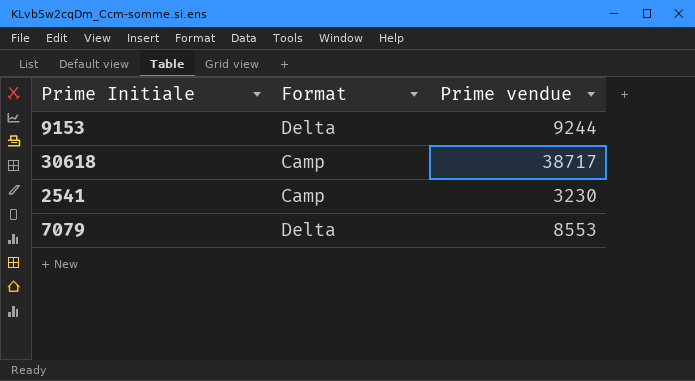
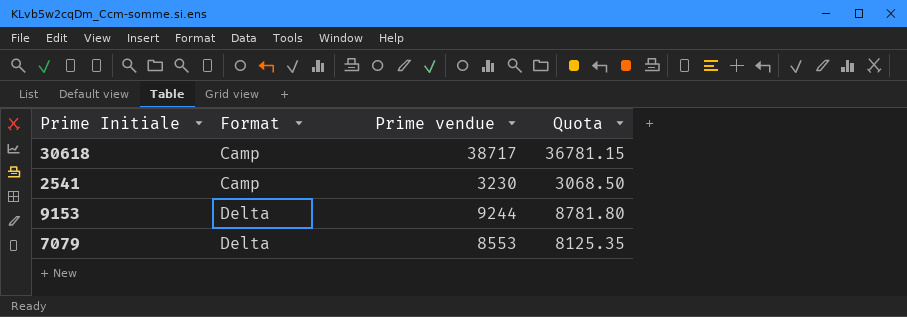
row order: none -> Format ascending
column Quota | formula: none -> [Prime vendue] * 0.95

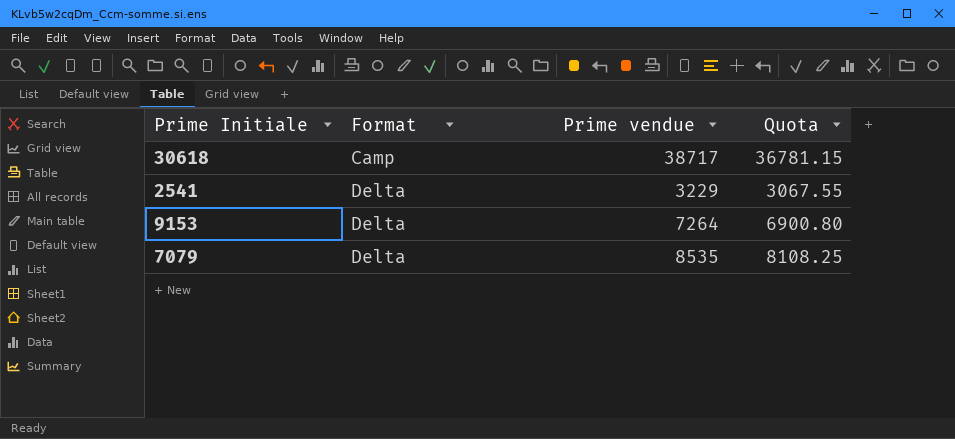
2541 | Format: Camp -> Delta
2541 | Prime vendue: 3230 -> 3229
2541 | Quota: 3068.50 -> 3067.55
9153 | Prime vendue: 9244 -> 7264
9153 | Quota: 8781.80 -> 6900.80
7079 | Prime vendue: 8553 -> 8535
7079 | Quota: 8125.35 -> 8108.25

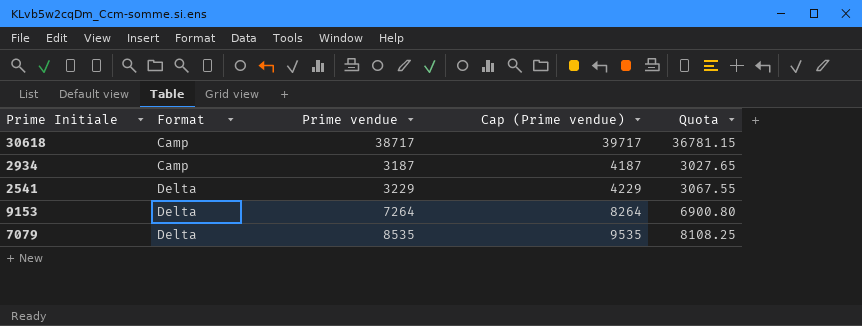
column Cap (Prime vendue) | formula: none -> [Prime vendue] + 1000
row 2934: none -> Camp | 3187 | 4187 | 3027.65

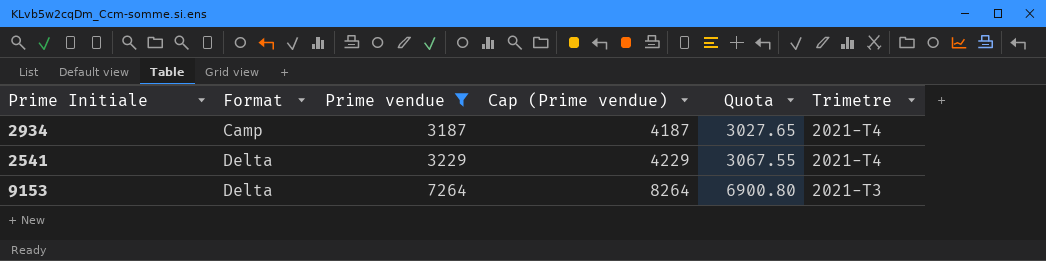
filter: none -> Prime vendue <= 7264
column Trimetre | position: none -> 6

